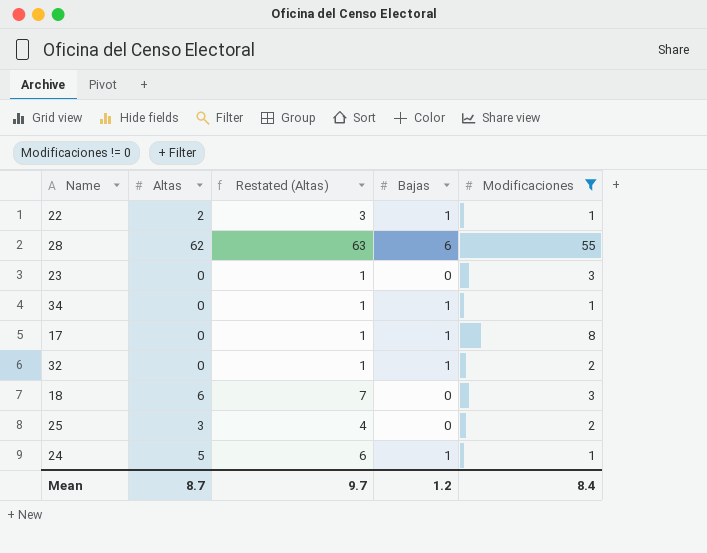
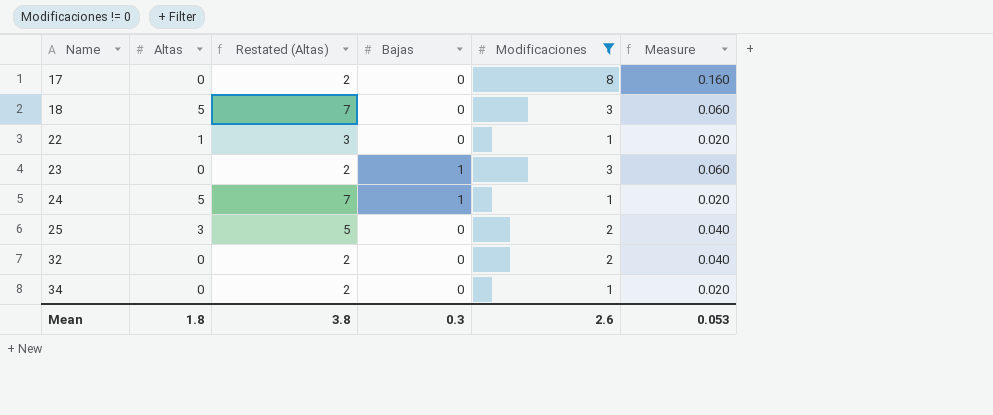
row order: none -> Name ascending
column Restated (Altas) | formula: [Altas] + 1 -> [Altas] + 2
column Measure | formula: none -> [Modificaciones] * 0.02
row 28: 62 | 63 | 6 | 55 -> none
17 | Bajas: 1 -> 0
18 | Altas: 6 -> 5
22 | Altas: 2 -> 1
22 | Bajas: 1 -> 0
23 | Bajas: 0 -> 1
32 | Bajas: 1 -> 0
34 | Bajas: 1 -> 0
Mean | Altas: 8.7 -> 1.8
Mean | Restated (Altas): 9.7 -> 3.8
Mean | Bajas: 1.2 -> 0.3
Mean | Modificaciones: 8.4 -> 2.6

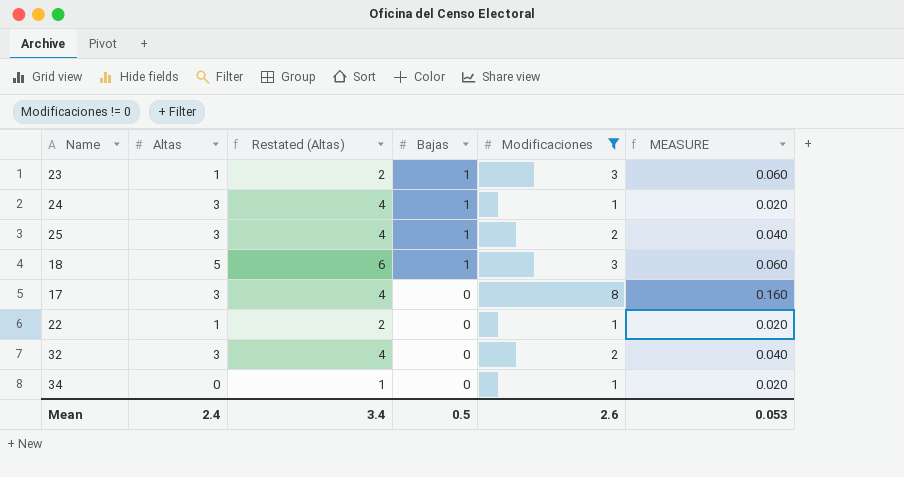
row order: Name ascending -> Bajas descending
column Restated (Altas) | formula: [Altas] + 2 -> [Altas] + 1
column name: Measure -> MEASURE
23 | Altas: 0 -> 1
24 | Altas: 5 -> 3
25 | Bajas: 0 -> 1
18 | Bajas: 0 -> 1
17 | Altas: 0 -> 3
32 | Altas: 0 -> 3
Mean | Altas: 1.8 -> 2.4
Mean | Restated (Altas): 3.8 -> 3.4
Mean | Bajas: 0.3 -> 0.5

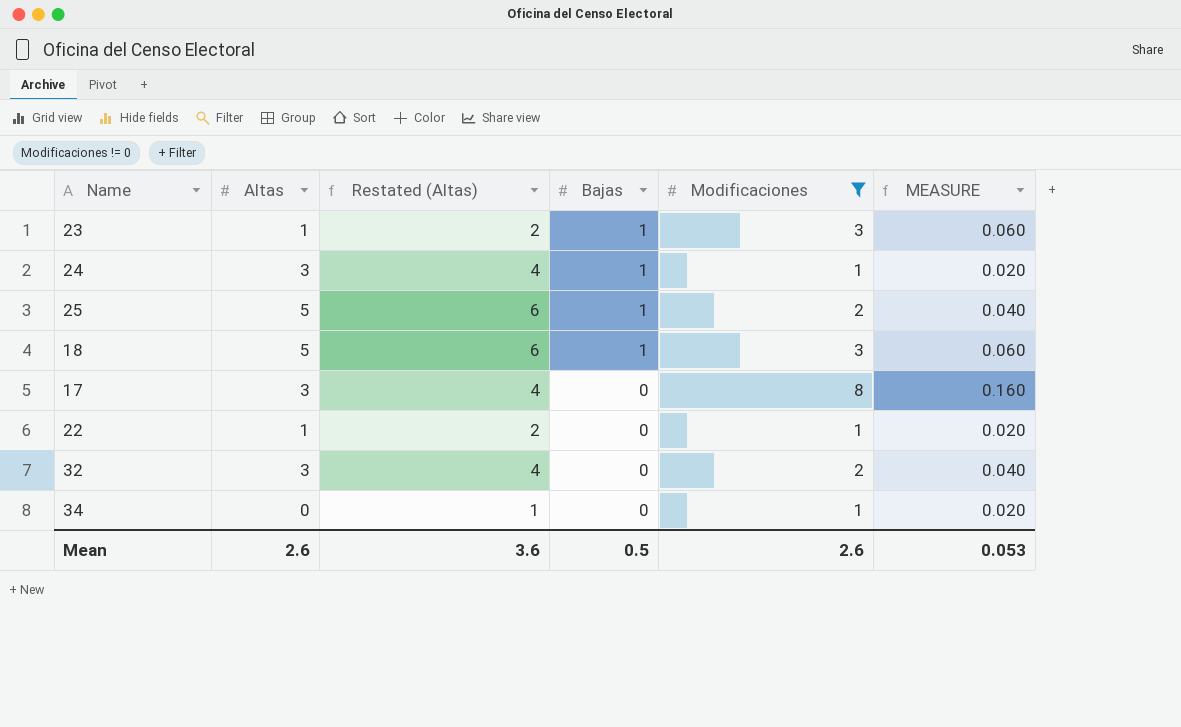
25 | Altas: 3 -> 5
25 | Restated (Altas): 4 -> 6
Mean | Altas: 2.4 -> 2.6
Mean | Restated (Altas): 3.4 -> 3.6

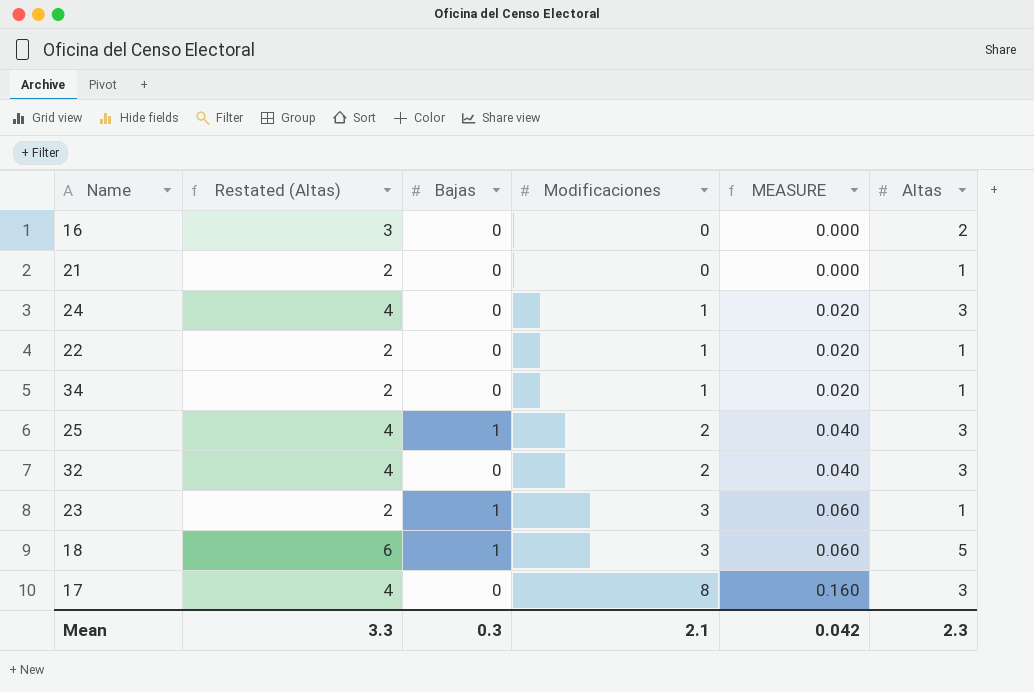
filter: Modificaciones != 0 -> none
row order: Bajas descending -> Modificaciones ascending
column Altas | position: 2 -> 6
24 | Bajas: 1 -> 0
34 | Restated (Altas): 1 -> 2
34 | Altas: 0 -> 1
25 | Restated (Altas): 6 -> 4
25 | Altas: 5 -> 3
Mean | Restated (Altas): 3.6 -> 3.3
Mean | Bajas: 0.5 -> 0.3
Mean | Modificaciones: 2.6 -> 2.1
Mean | MEASURE: 0.053 -> 0.042
Mean | Altas: 2.6 -> 2.3

